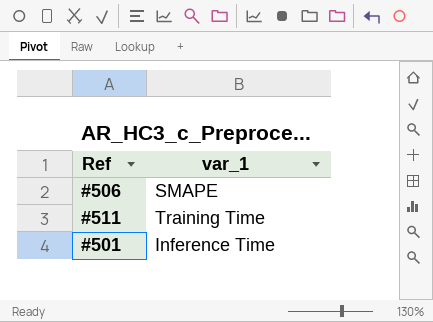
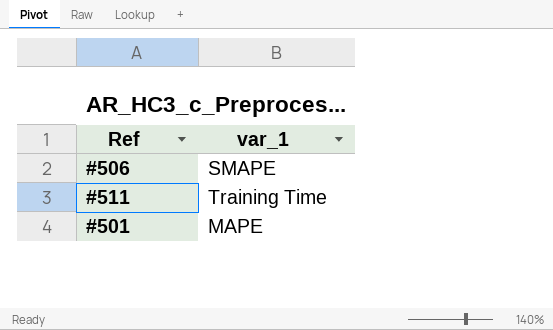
#501 | var_1: Inference Time -> MAPE

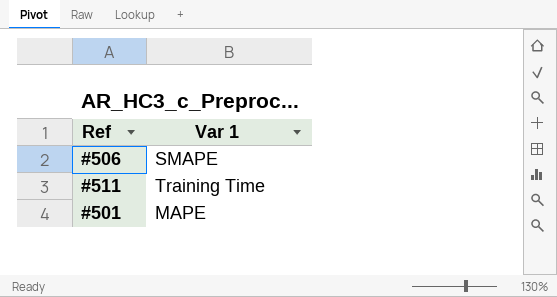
column name: var_1 -> Var 1

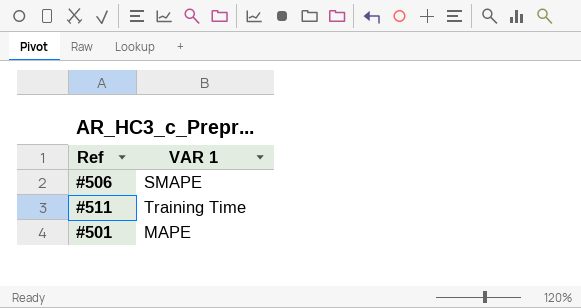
column name: Var 1 -> VAR 1

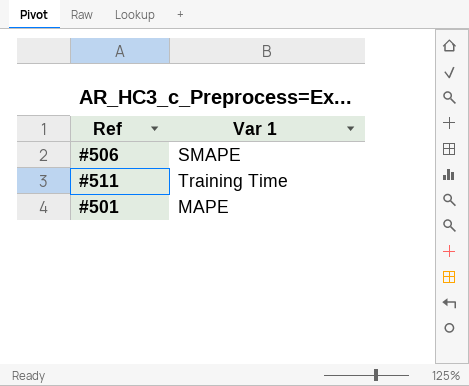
column name: VAR 1 -> Var 1

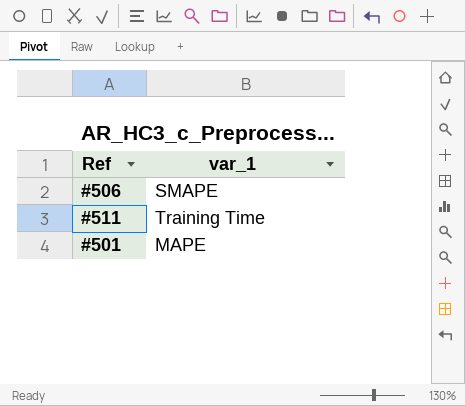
column name: Var 1 -> var_1

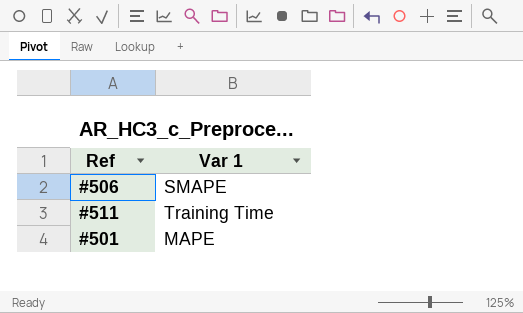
column name: var_1 -> Var 1

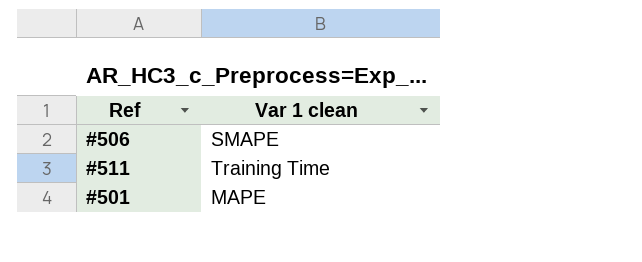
column name: Var 1 -> Var 1 clean

